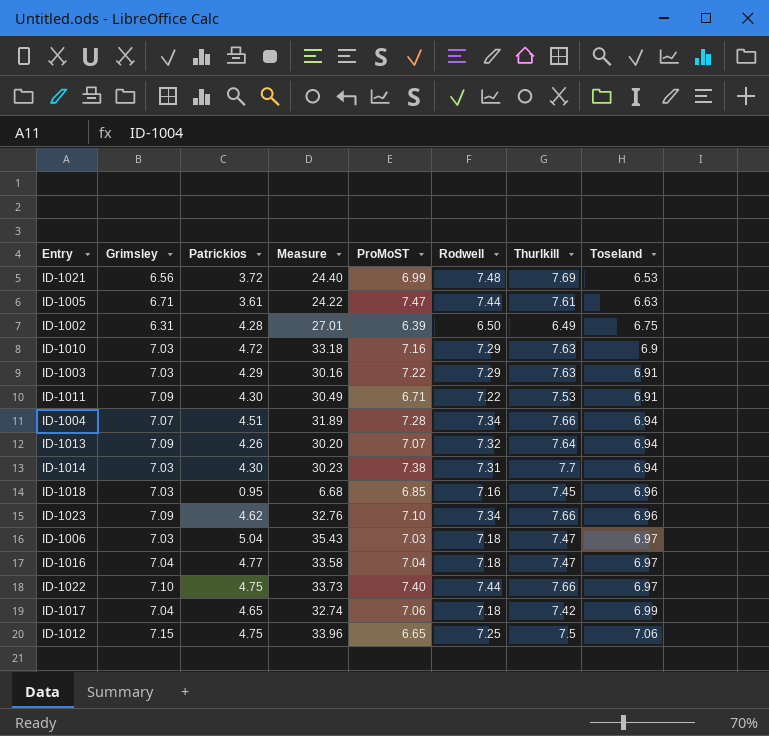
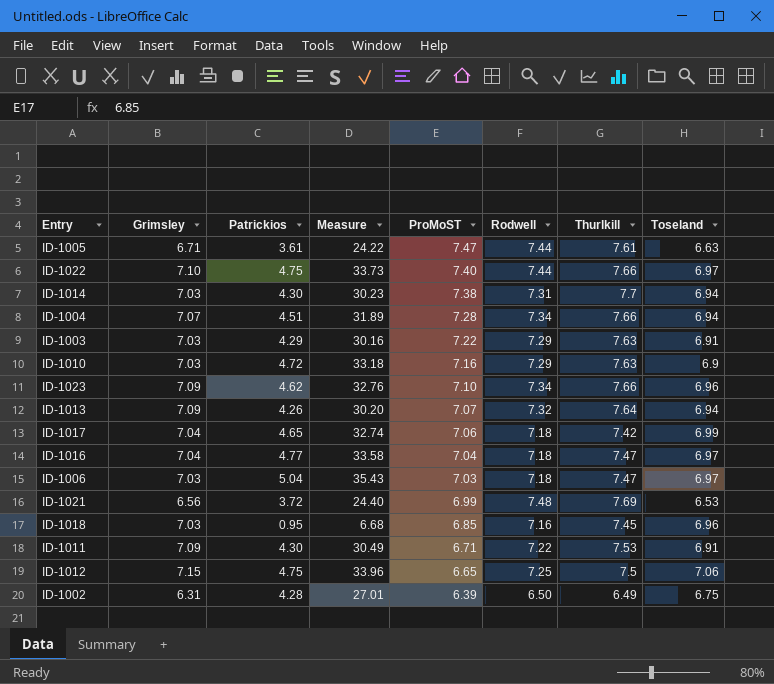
row order: Toseland ascending -> ProMoST descending

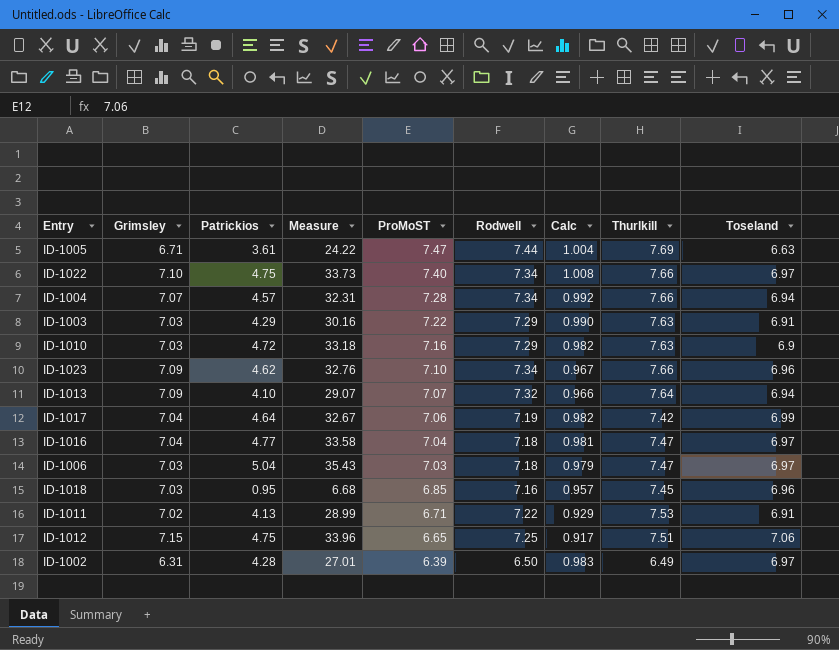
column Calc | formula: none -> [ProMoST] / [Rodwell]
row ID-1014: 7.03 | 4.30 | 30.23 | 7.38 | 7.31 | 7.7 | 6.94 -> none
row ID-1021: 6.56 | 3.72 | 24.40 | 6.99 | 7.48 | 7.69 | 6.53 -> none
ID-1005 | Thurlkill: 7.61 -> 7.69
ID-1022 | Rodwell: 7.44 -> 7.34
ID-1004 | Patrickios: 4.51 -> 4.57
ID-1004 | Measure: 31.89 -> 32.31
ID-1013 | Patrickios: 4.26 -> 4.10
ID-1013 | Measure: 30.20 -> 29.07
ID-1017 | Patrickios: 4.65 -> 4.64
ID-1017 | Measure: 32.74 -> 32.67
ID-1017 | Rodwell: 7.18 -> 7.19
ID-1011 | Grimsley: 7.09 -> 7.02
ID-1011 | Patrickios: 4.30 -> 4.13
ID-1011 | Measure: 30.49 -> 28.99
ID-1012 | Thurlkill: 7.5 -> 7.51
ID-1002 | Toseland: 6.75 -> 6.97

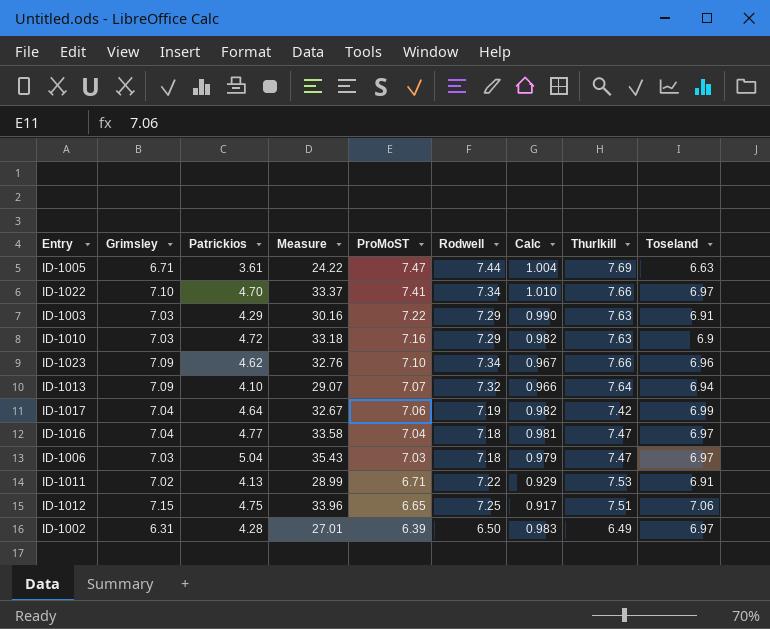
row ID-1004: 7.07 | 4.57 | 32.31 | 7.28 | 7.34 | 0.992 | 7.66 | 6.94 -> none
row ID-1018: 7.03 | 0.95 | 6.68 | 6.85 | 7.16 | 0.957 | 7.45 | 6.96 -> none
ID-1022 | Patrickios: 4.75 -> 4.70
ID-1022 | Measure: 33.73 -> 33.37
ID-1022 | ProMoST: 7.40 -> 7.41
ID-1022 | Calc: 1.008 -> 1.010

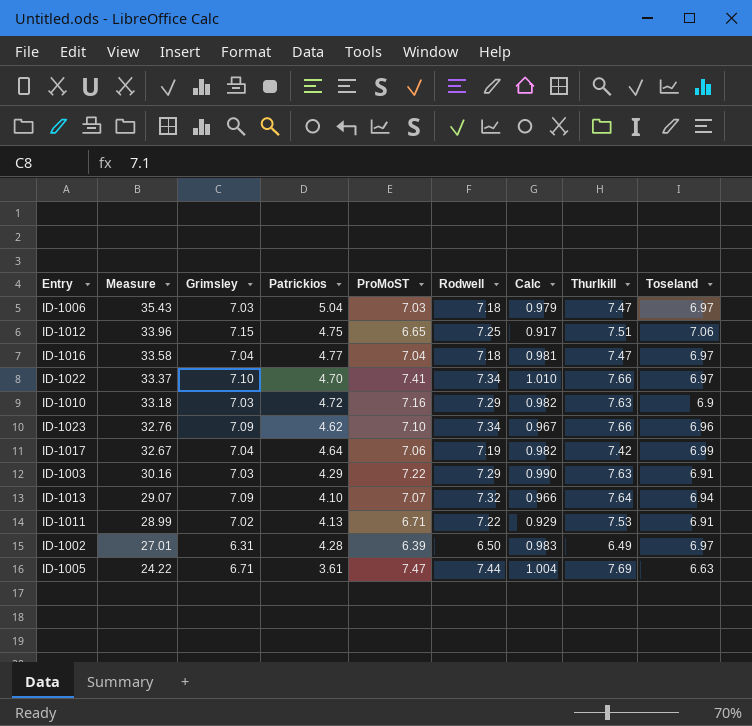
row order: ProMoST descending -> Measure descending
column Measure | position: 4 -> 2

